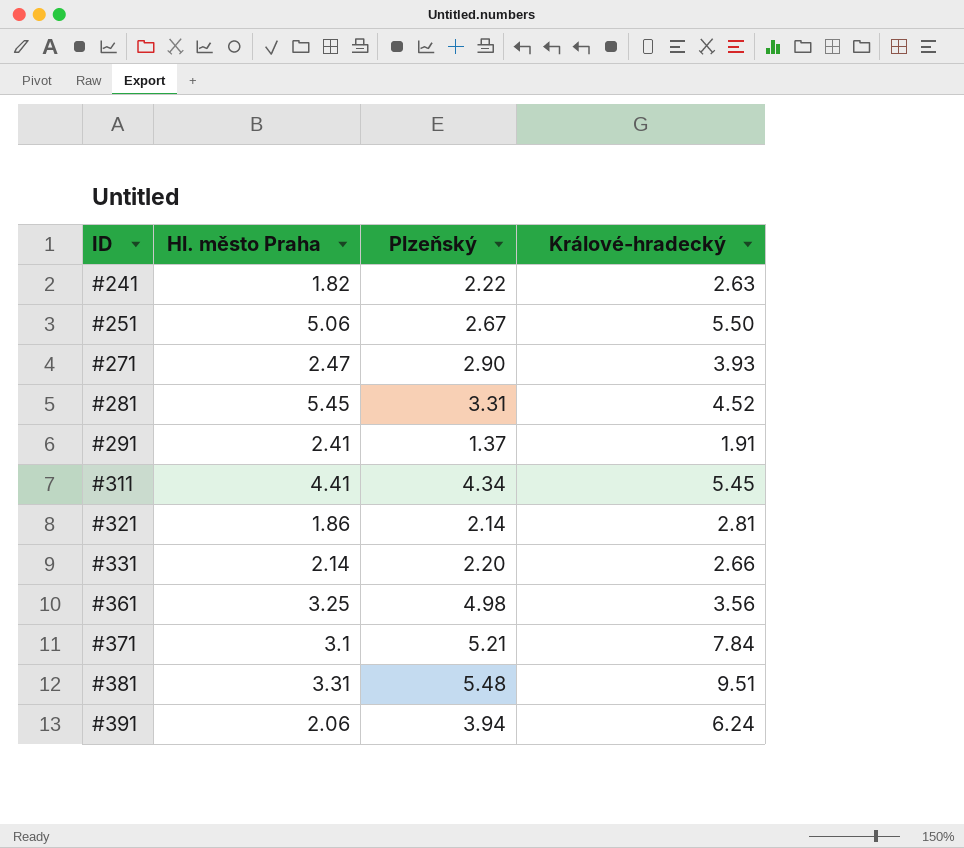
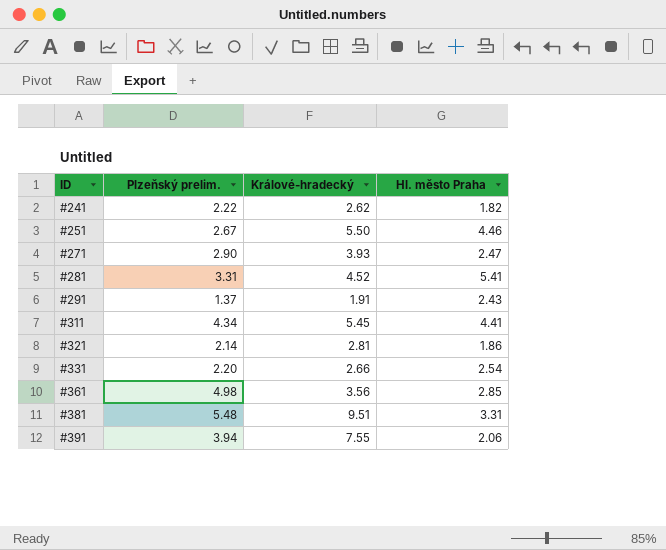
column name: Plzeňský -> Plzeňský prelim.
column Hl. město Praha | position: 2 -> 4
row #371: 3.1 | 5.21 | 7.84 -> none
#241 | Králové-hradecký: 2.63 -> 2.62
#251 | Hl. město Praha: 5.06 -> 4.46
#281 | Hl. město Praha: 5.45 -> 5.41
#291 | Hl. město Praha: 2.41 -> 2.43
#331 | Hl. město Praha: 2.14 -> 2.54
#361 | Hl. město Praha: 3.25 -> 2.85
#391 | Králové-hradecký: 6.24 -> 7.55

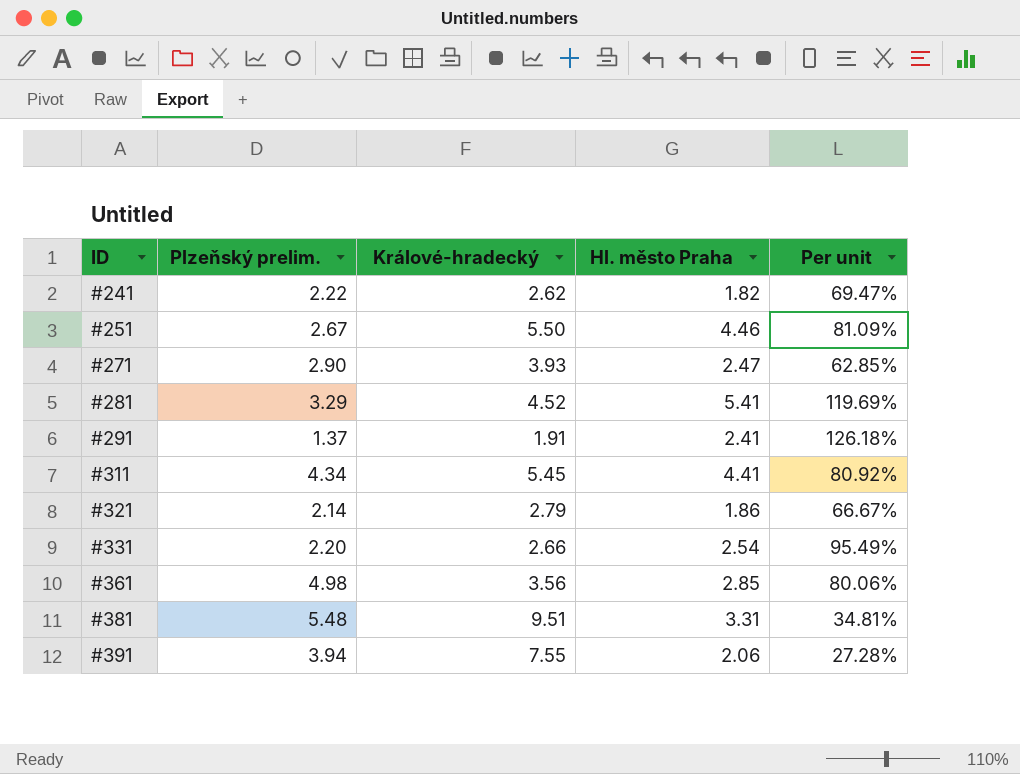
column Per unit | formula: none -> [Hl. město Praha] / [Králové-hradecký]
#281 | Plzeňský prelim.: 3.31 -> 3.29
#291 | Hl. město Praha: 2.43 -> 2.41
#321 | Králové-hradecký: 2.81 -> 2.79

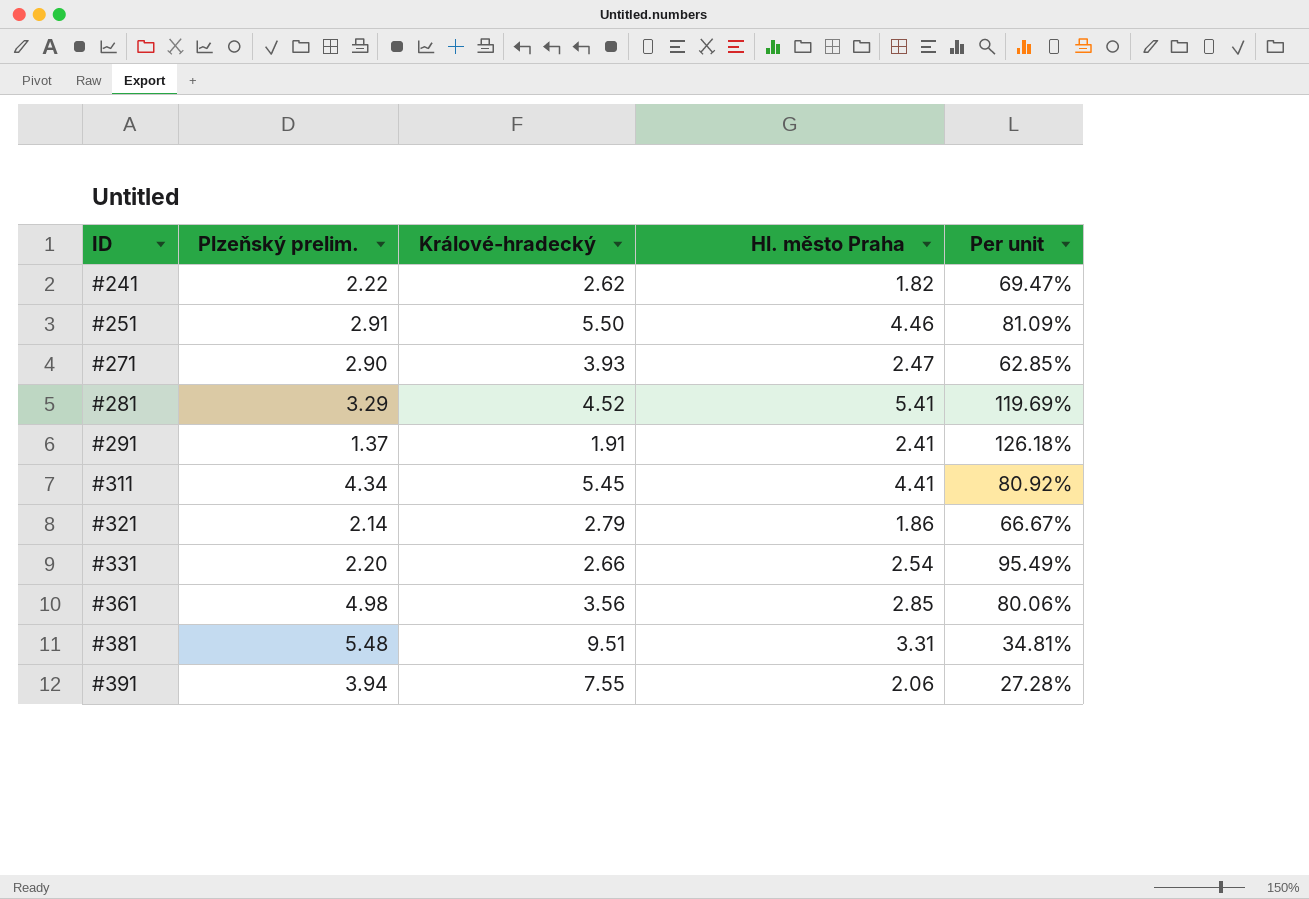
#251 | Plzeňský prelim.: 2.67 -> 2.91

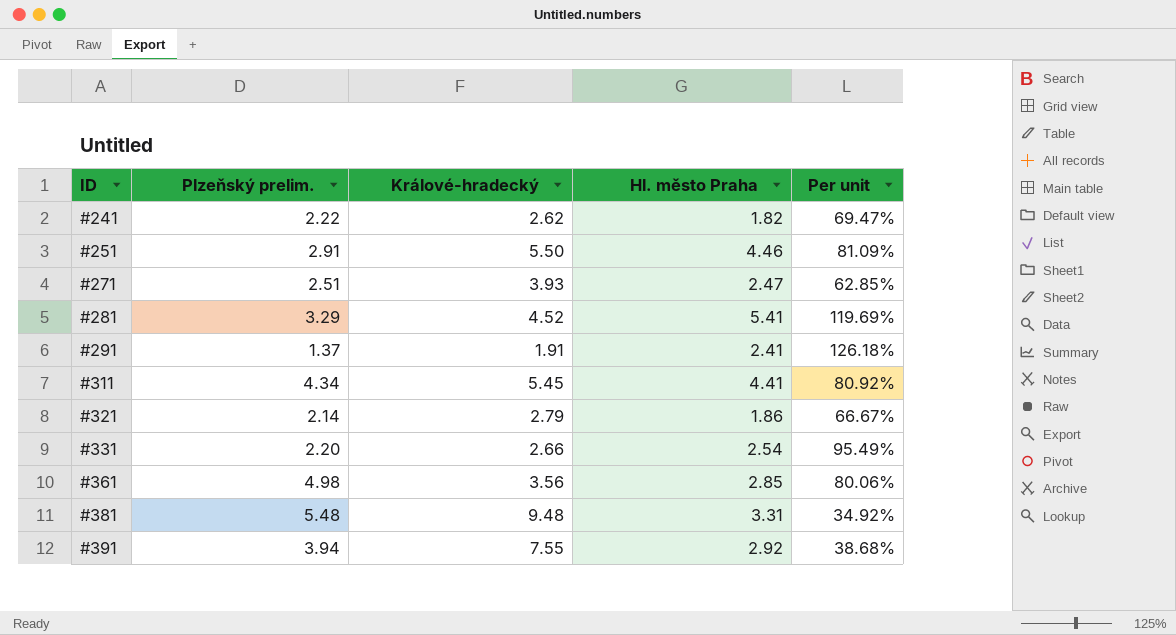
#271 | Plzeňský prelim.: 2.90 -> 2.51
#381 | Králové-hradecký: 9.51 -> 9.48
#381 | Per unit: 34.81% -> 34.92%
#391 | Hl. město Praha: 2.06 -> 2.92
#391 | Per unit: 27.28% -> 38.68%

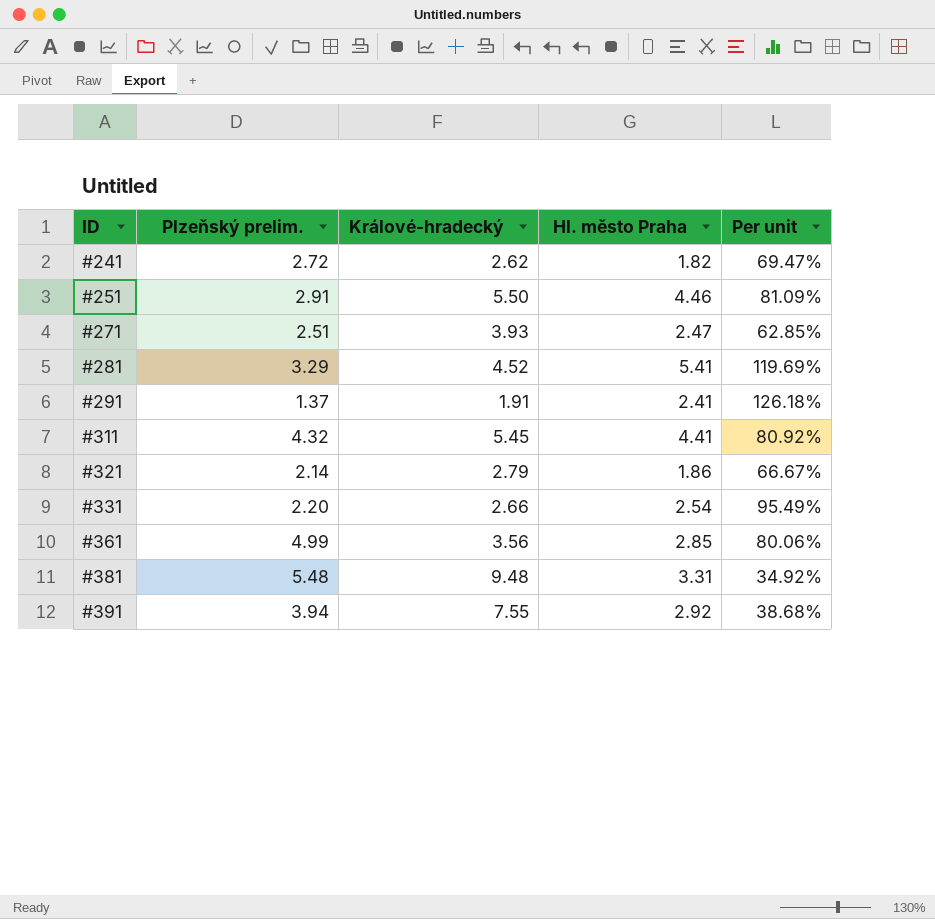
#241 | Plzeňský prelim.: 2.22 -> 2.72
#311 | Plzeňský prelim.: 4.34 -> 4.32
#361 | Plzeňský prelim.: 4.98 -> 4.99

